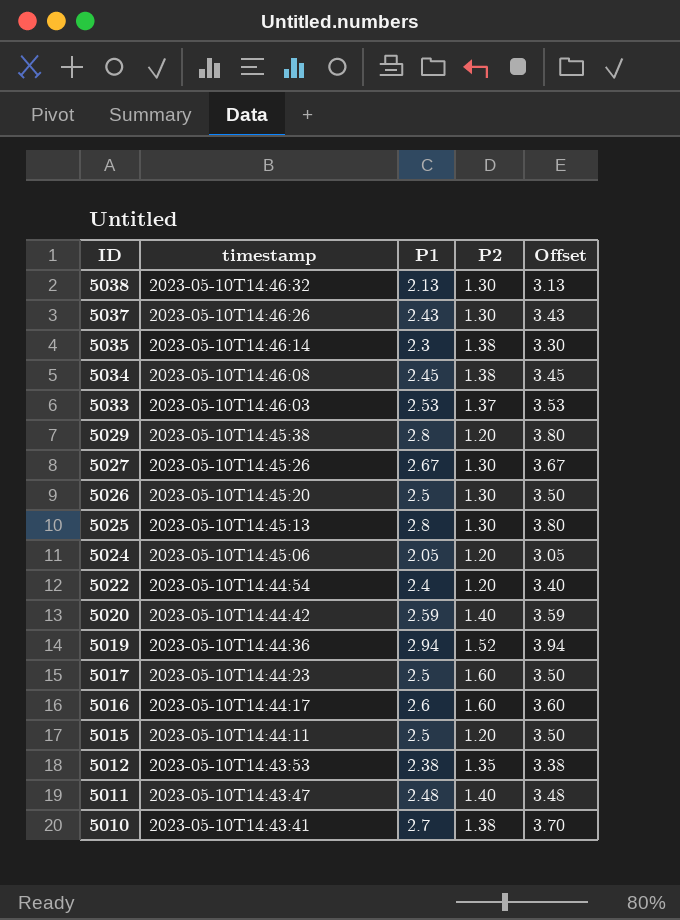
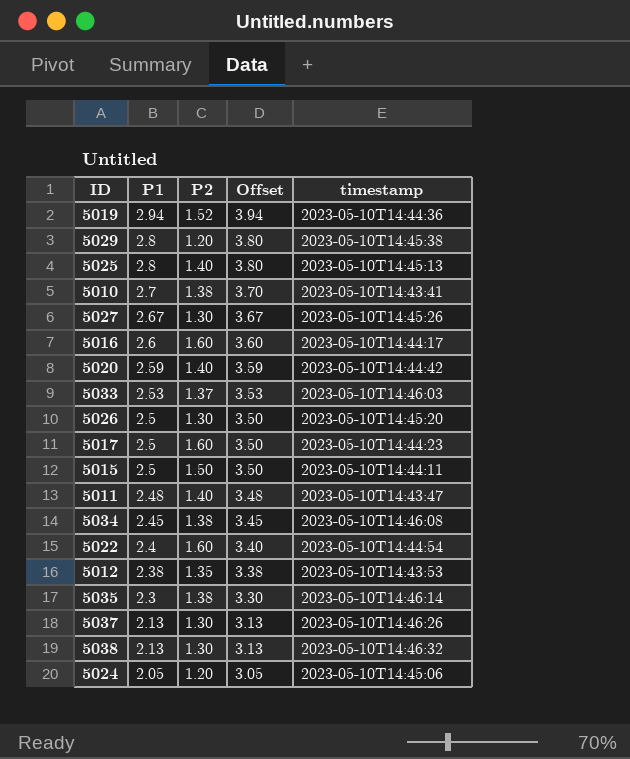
row order: ID descending -> P1 descending
column timestamp | position: 2 -> 5
5025 | P2: 1.30 -> 1.40
5015 | P2: 1.20 -> 1.50
5022 | P2: 1.20 -> 1.60
5037 | P1: 2.43 -> 2.13
5037 | Offset: 3.43 -> 3.13

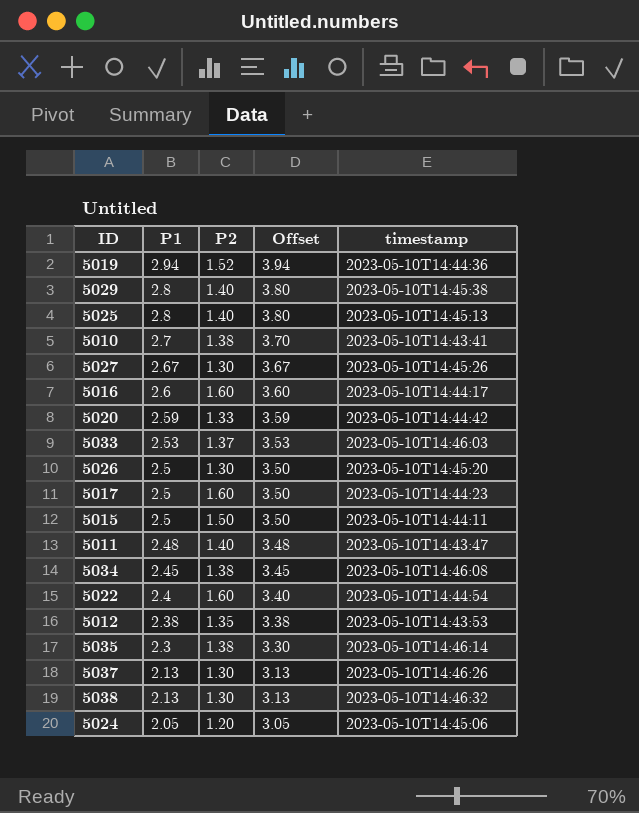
5029 | P2: 1.20 -> 1.40
5020 | P2: 1.40 -> 1.33

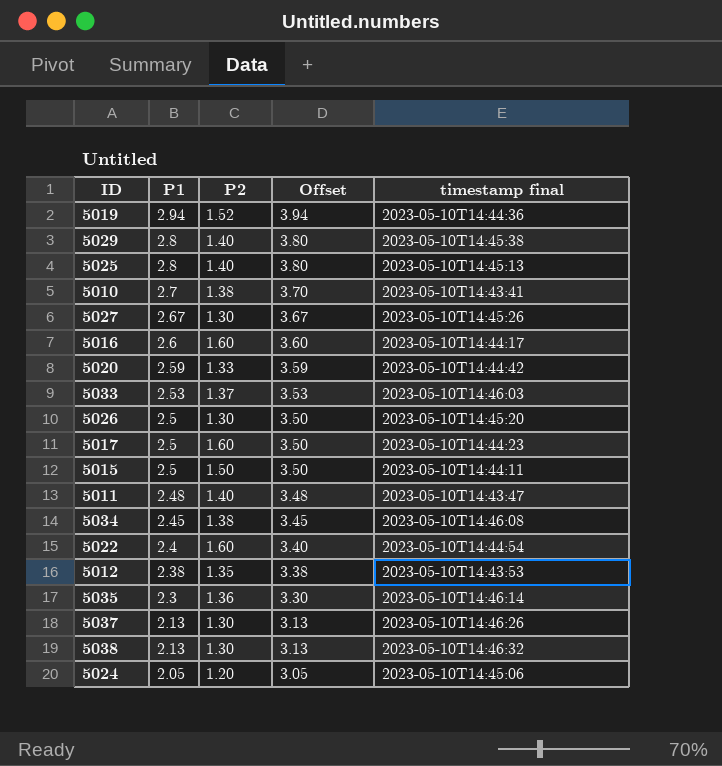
column name: timestamp -> timestamp final
5035 | P2: 1.38 -> 1.36

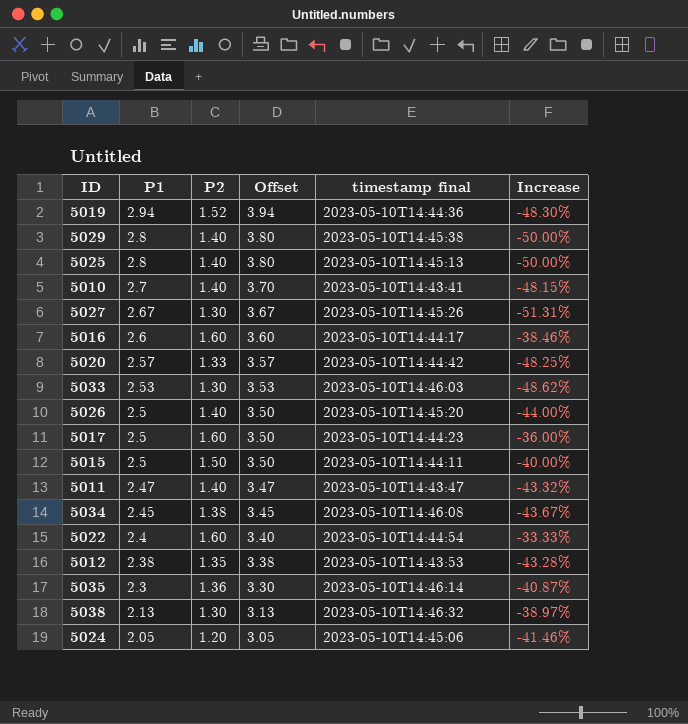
column Increase | formula: none -> ([P2] - [P1]) / [P1]
row 5037: 2.13 | 1.30 | 3.13 | 2023-05-10T14:46:26 -> none
5010 | P2: 1.38 -> 1.40
5020 | P1: 2.59 -> 2.57
5020 | Offset: 3.59 -> 3.57
5033 | P2: 1.37 -> 1.30
5026 | P2: 1.30 -> 1.40
5011 | P1: 2.48 -> 2.47
5011 | Offset: 3.48 -> 3.47

